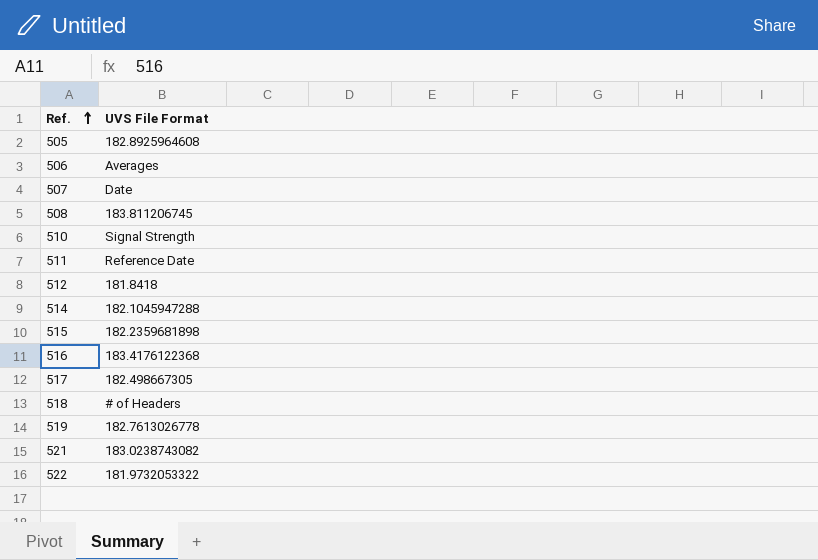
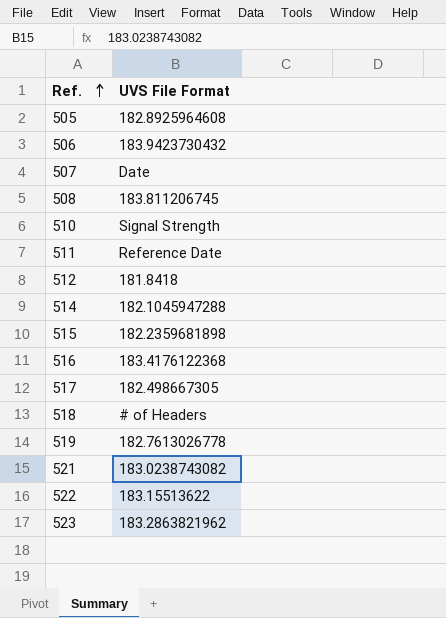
506 | UVS File Format: Averages -> 183.9423730432
522 | UVS File Format: 181.9732053322 -> 183.15513622
row 523: none -> 183.2863821962

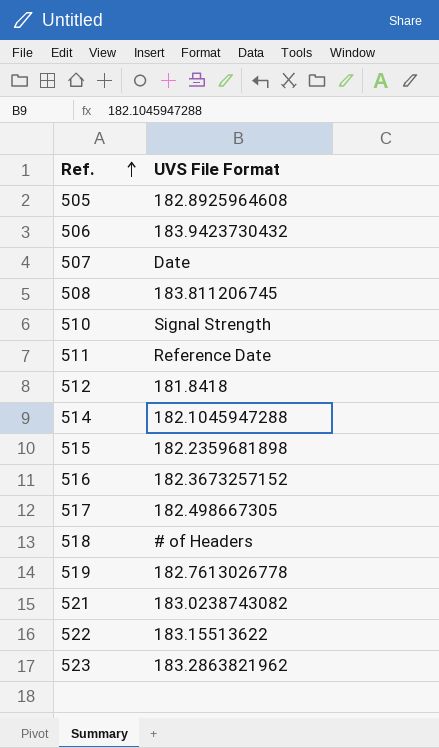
516 | UVS File Format: 183.4176122368 -> 182.3673257152

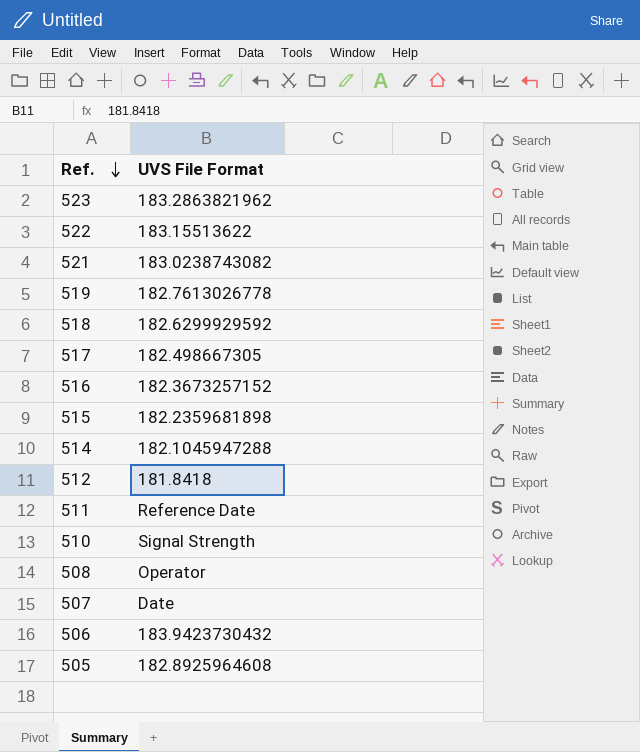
row order: Ref. ascending -> Ref. descending
518 | UVS File Format: # of Headers -> 182.6299929592
508 | UVS File Format: 183.811206745 -> Operator

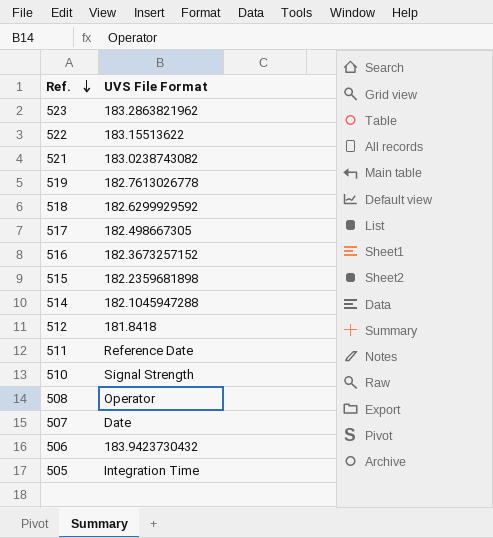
505 | UVS File Format: 182.8925964608 -> Integration Time

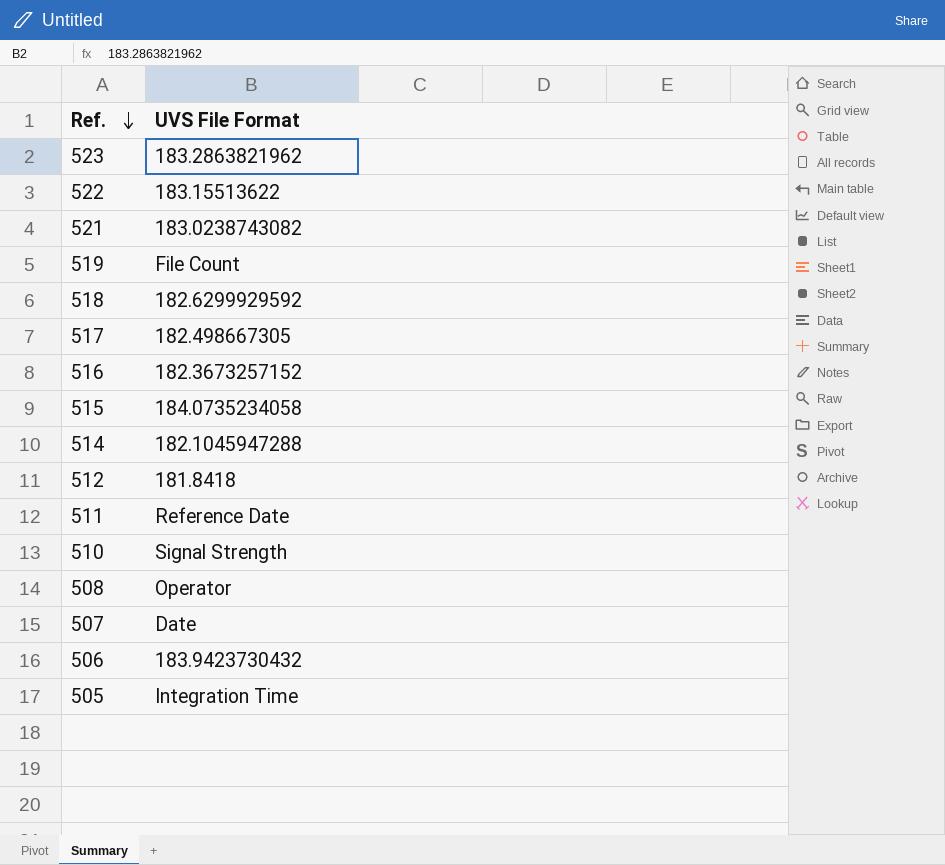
519 | UVS File Format: 182.7613026778 -> File Count
515 | UVS File Format: 182.2359681898 -> 184.0735234058

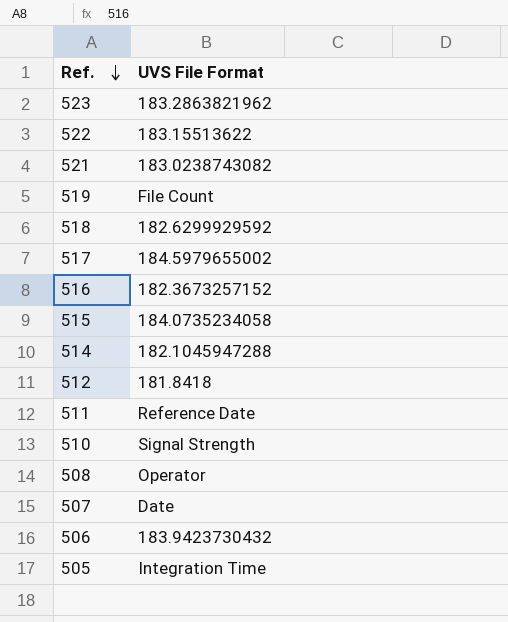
517 | UVS File Format: 182.498667305 -> 184.5979655002

